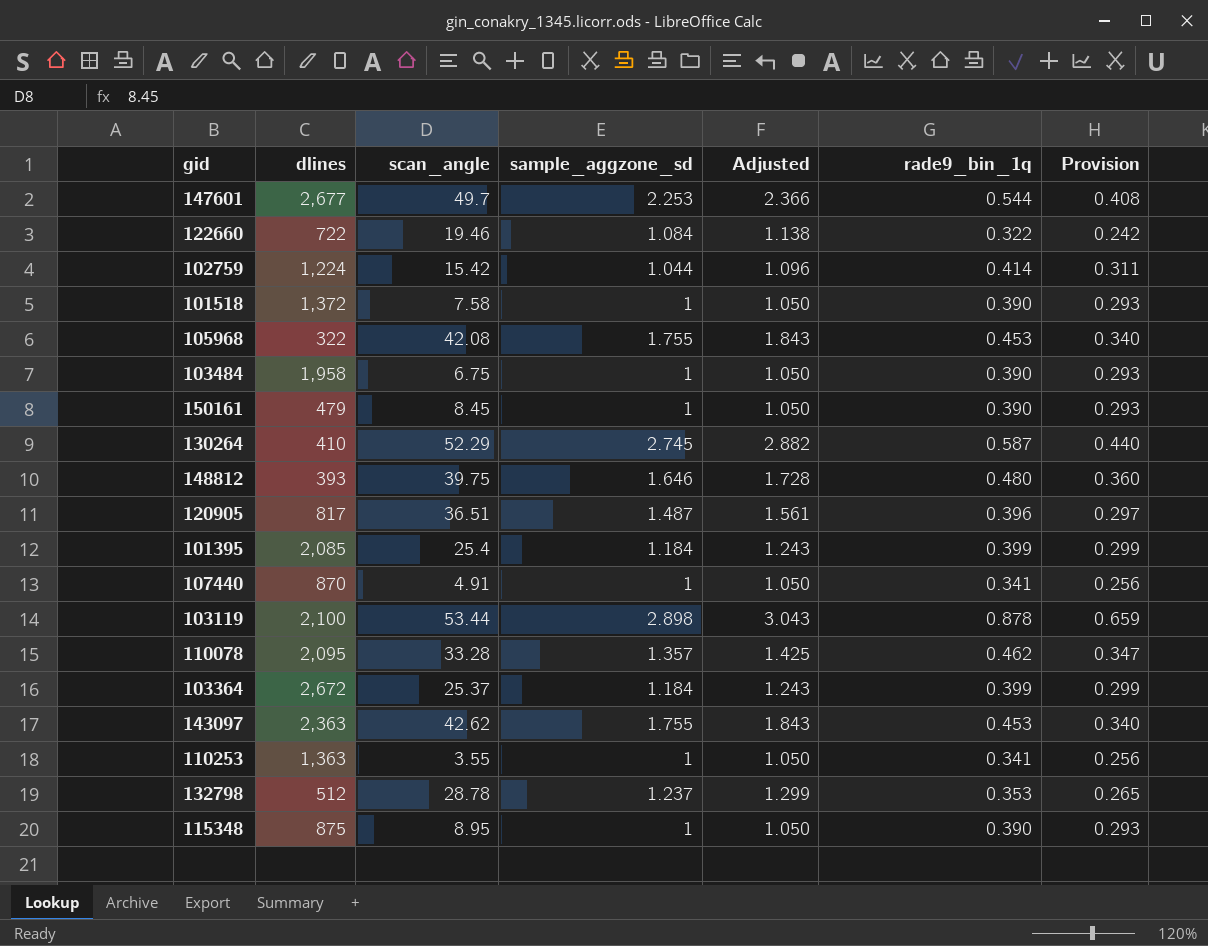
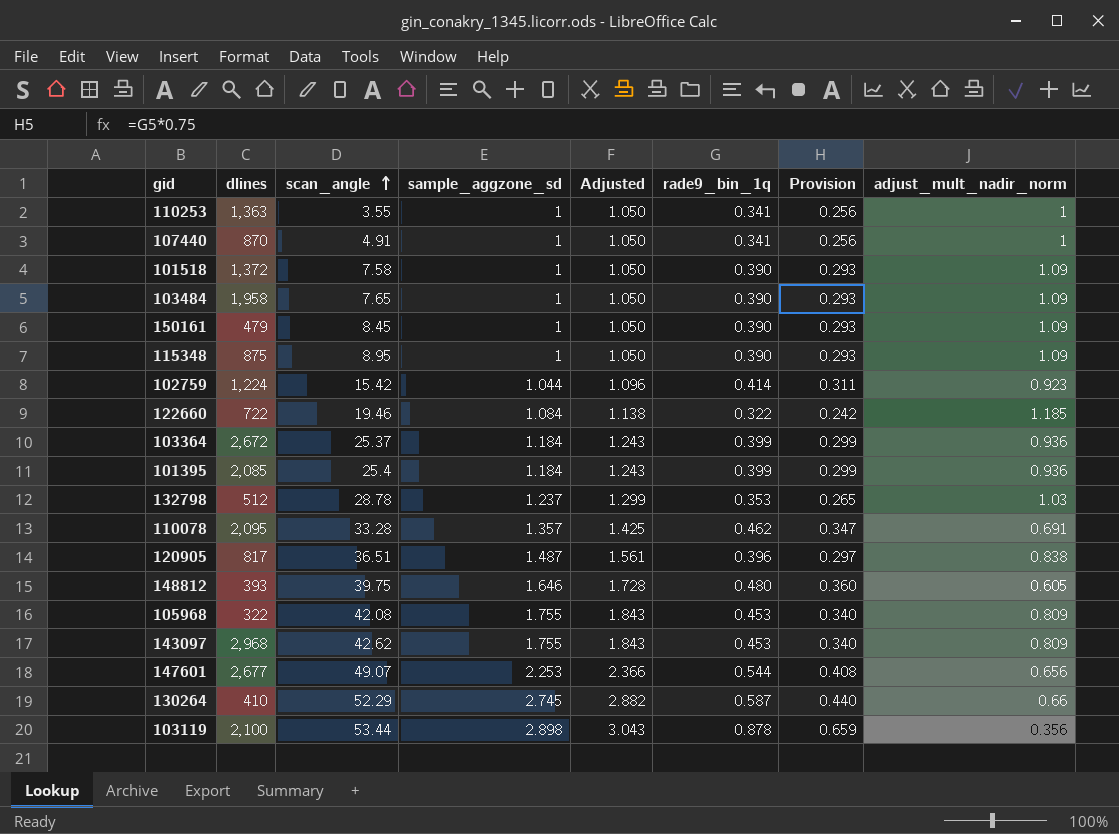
row order: none -> scan_angle ascending
column adjust_mult_nadir_norm | position: none -> 8
103484 | scan_angle: 6.75 -> 7.65
143097 | dlines: 2,363 -> 2,968
147601 | scan_angle: 49.7 -> 49.07

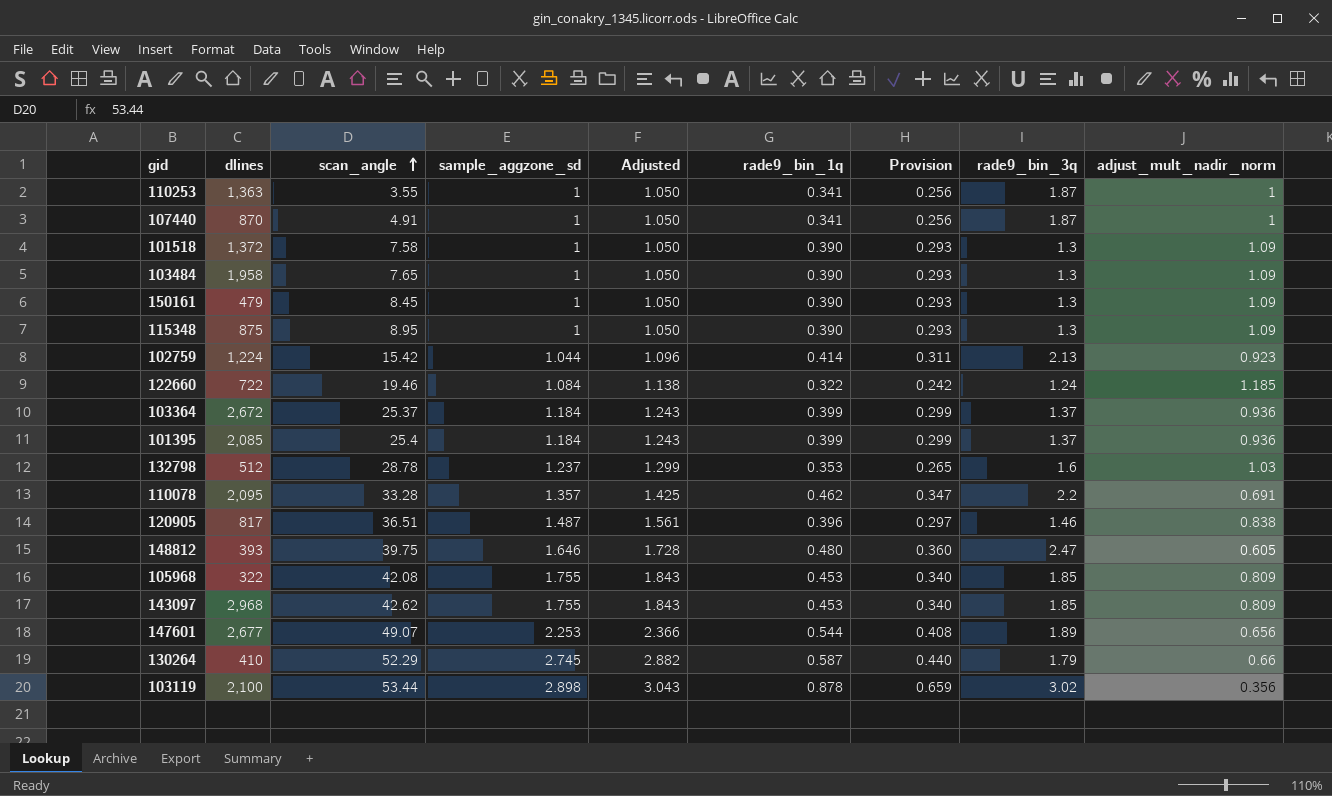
column rade9_bin_3q | position: none -> 8

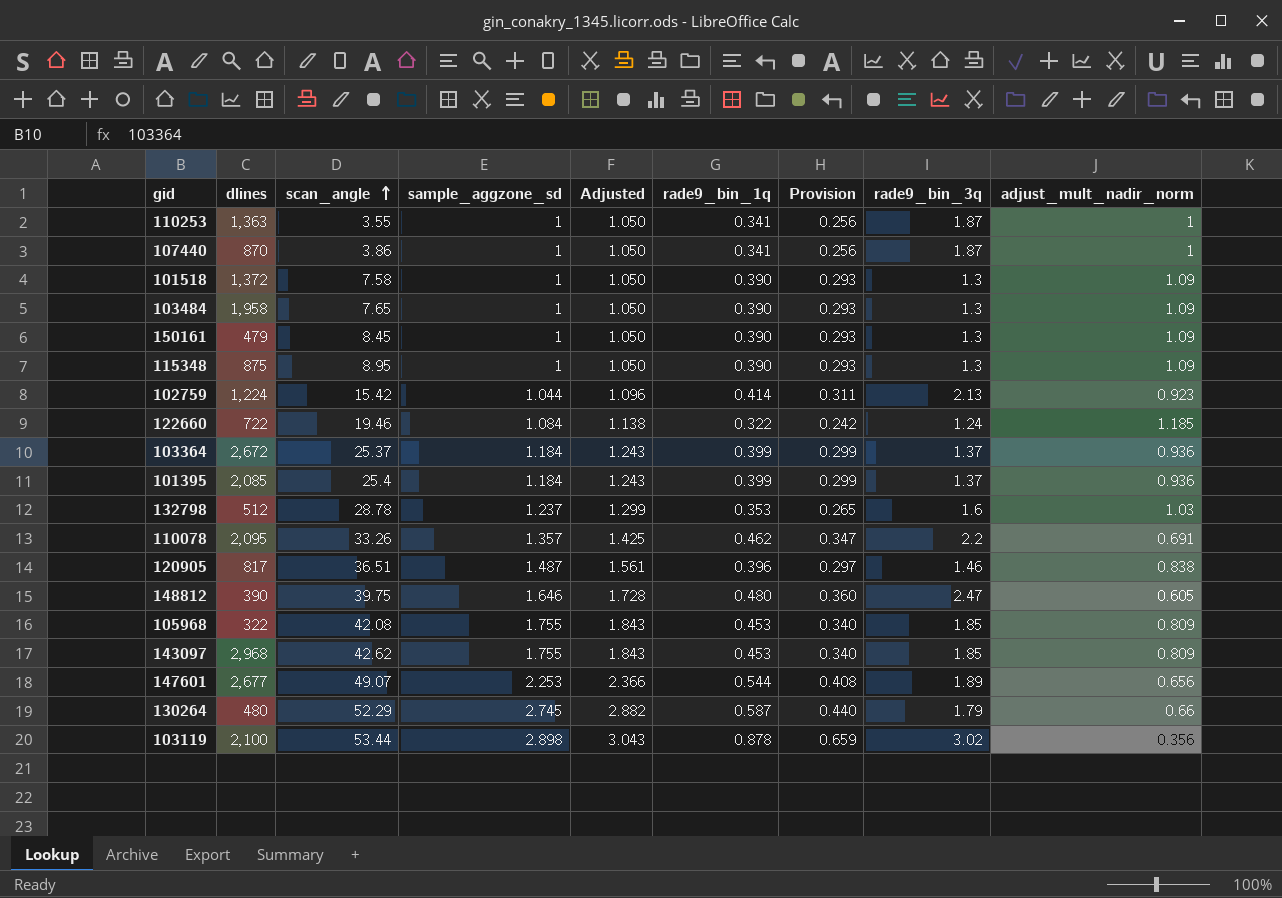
107440 | scan_angle: 4.91 -> 3.86
110078 | scan_angle: 33.28 -> 33.26
148812 | dlines: 393 -> 390
130264 | dlines: 410 -> 480

